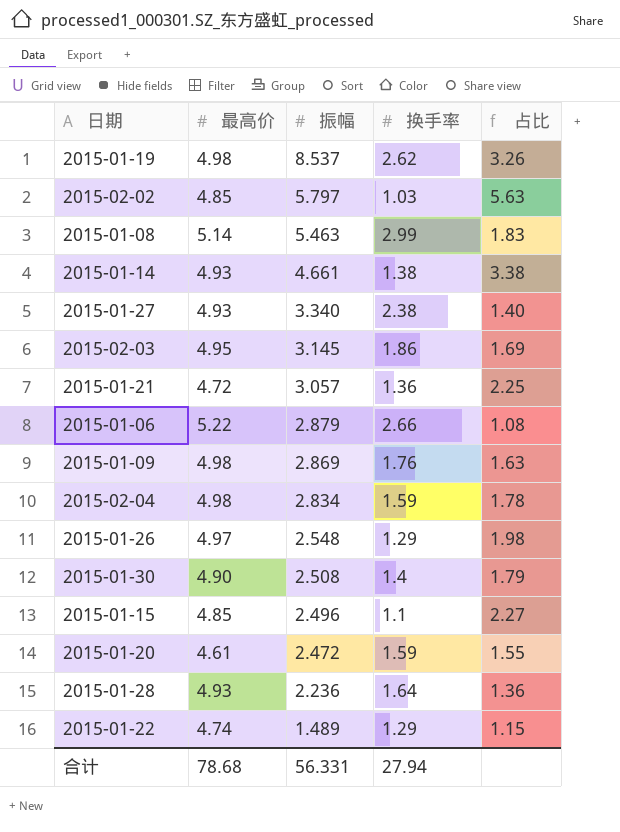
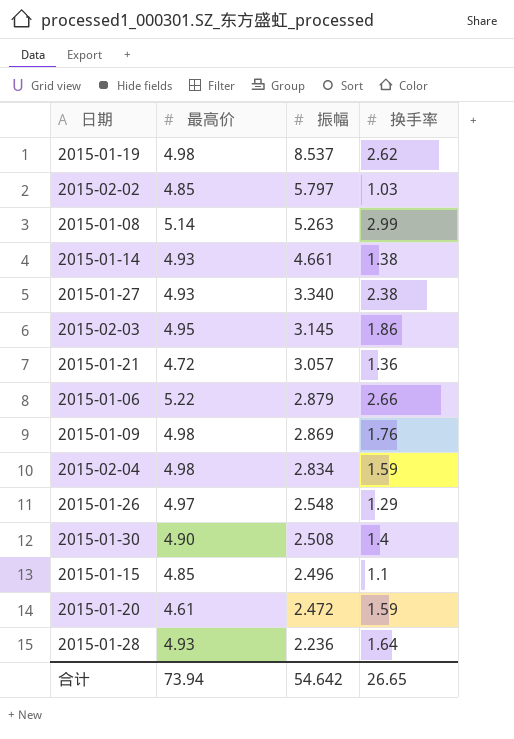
column 占比 | formula: [振幅] / [换手率] -> none
row 2015-01-22: 4.74 | 1.489 | 1.29 | 1.15 -> none
2015-01-08 | 振幅: 5.463 -> 5.263
合计 | 最高价: 78.68 -> 73.94
合计 | 振幅: 56.331 -> 54.642
合计 | 换手率: 27.94 -> 26.65

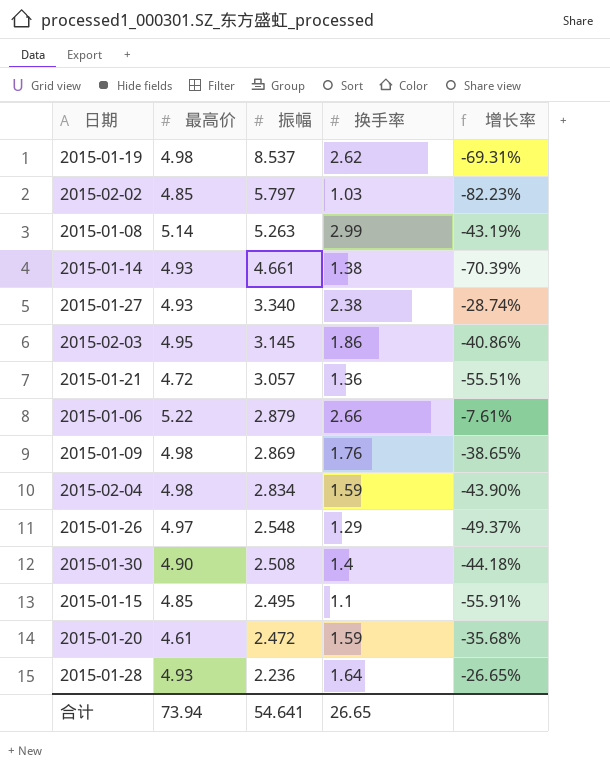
column 增长率 | formula: none -> ([换手率] - [振幅]) / [振幅]
2015-01-15 | 振幅: 2.496 -> 2.495
合计 | 振幅: 54.642 -> 54.641

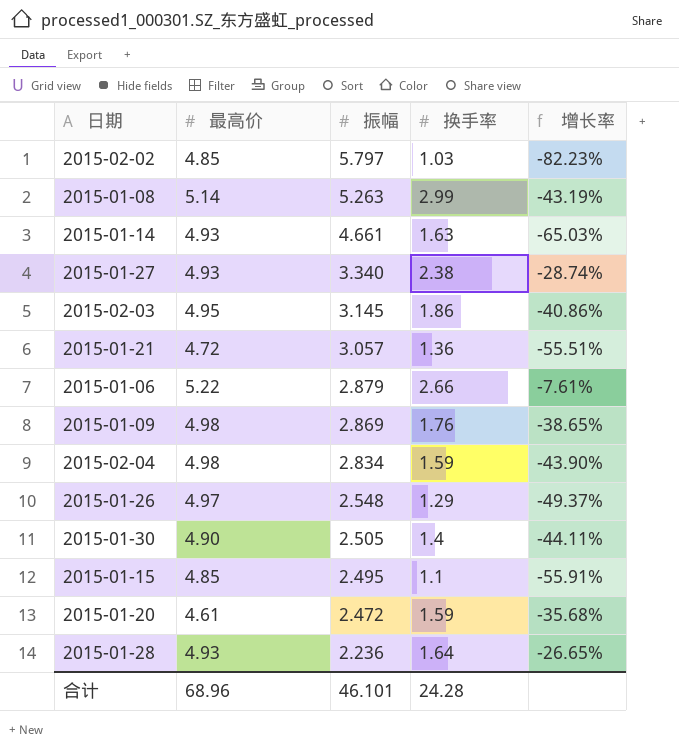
row 2015-01-19: 4.98 | 8.537 | 2.62 | -69.31% -> none
2015-01-14 | 换手率: 1.38 -> 1.63
2015-01-14 | 增长率: -70.39% -> -65.03%
2015-01-30 | 振幅: 2.508 -> 2.505
2015-01-30 | 增长率: -44.18% -> -44.11%
合计 | 最高价: 73.94 -> 68.96
合计 | 振幅: 54.641 -> 46.101
合计 | 换手率: 26.65 -> 24.28

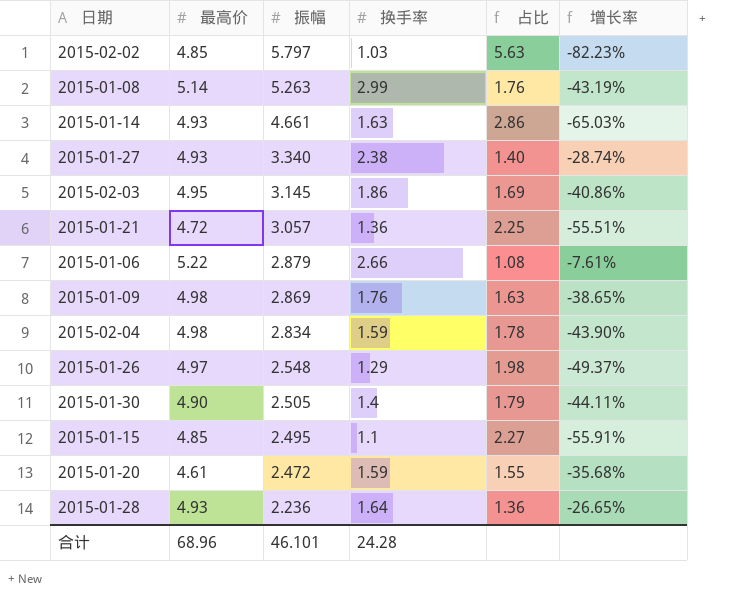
column 占比 | formula: none -> [振幅] / [换手率]

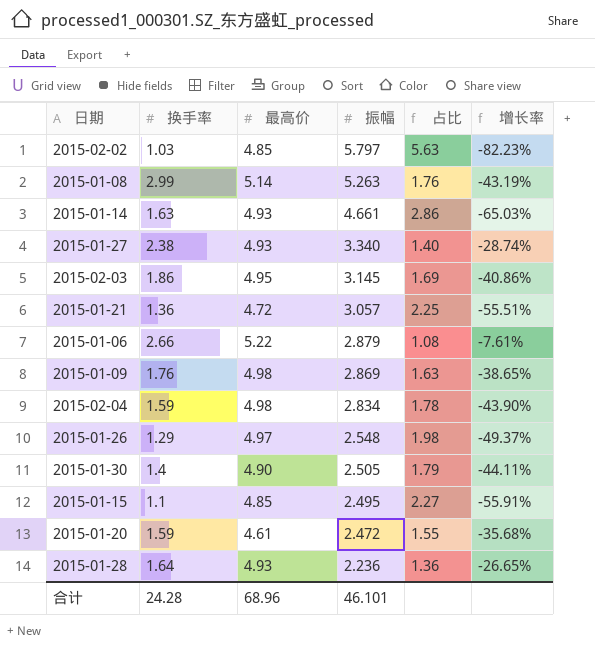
column 换手率 | position: 4 -> 2

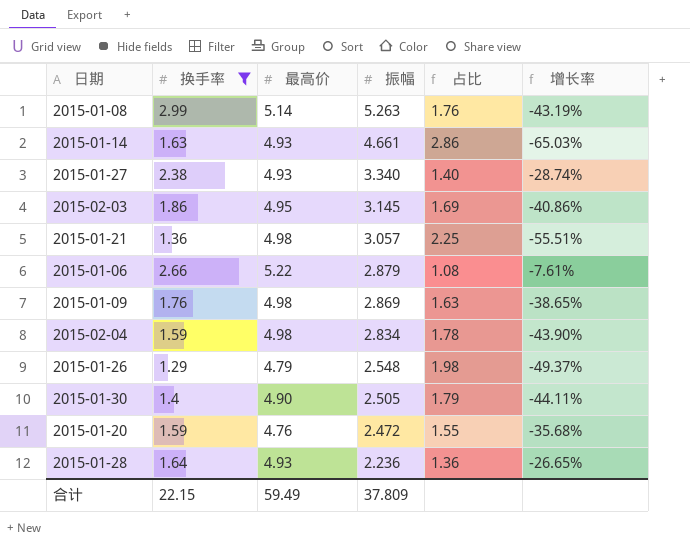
filter: none -> 换手率 >= 1.29
2015-01-21 | 最高价: 4.72 -> 4.98
2015-01-26 | 最高价: 4.97 -> 4.79
2015-01-20 | 最高价: 4.61 -> 4.76
合计 | 换手率: 24.28 -> 22.15
合计 | 最高价: 68.96 -> 59.49
合计 | 振幅: 46.101 -> 37.809

